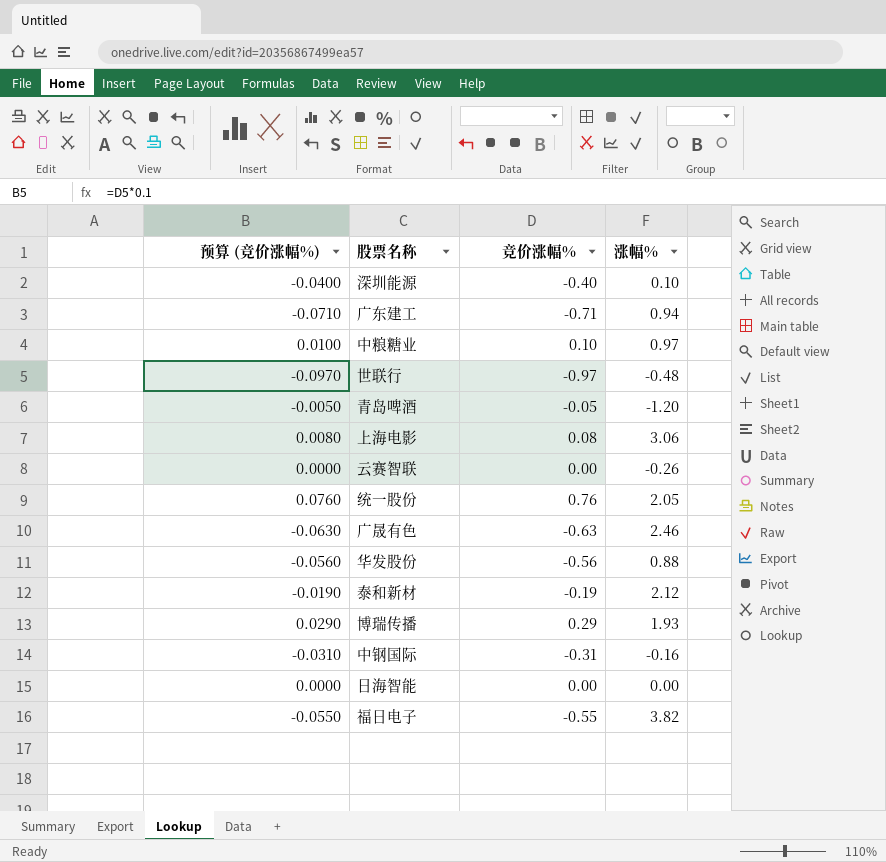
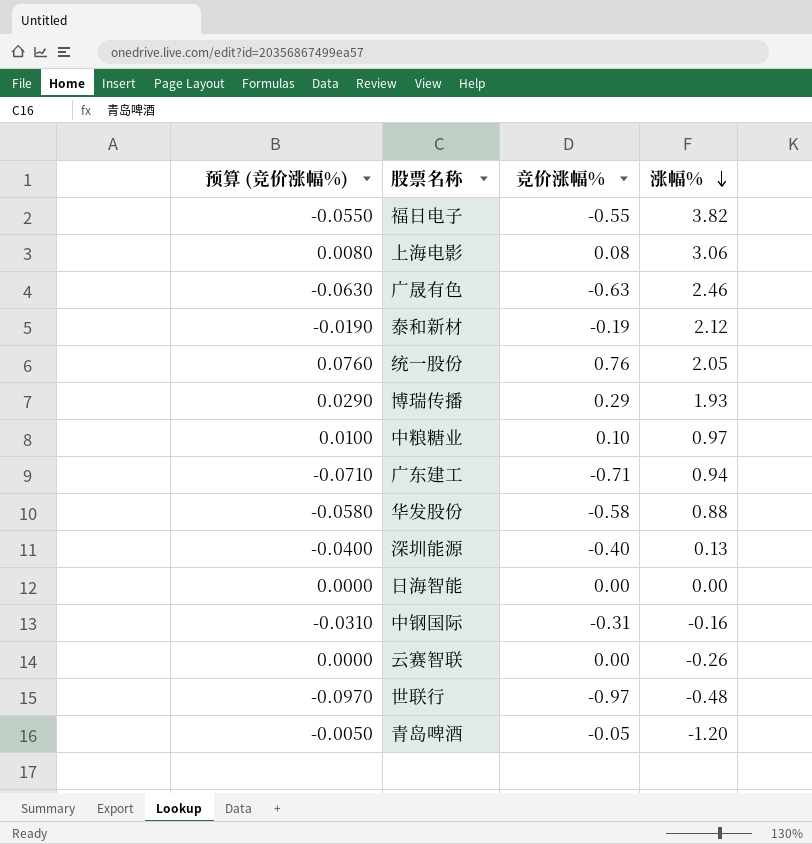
row order: none -> 涨幅% descending
华发股份 | 预算 (竞价涨幅%): -0.0560 -> -0.0580
华发股份 | 竞价涨幅%: -0.56 -> -0.58
深圳能源 | 涨幅%: 0.10 -> 0.13

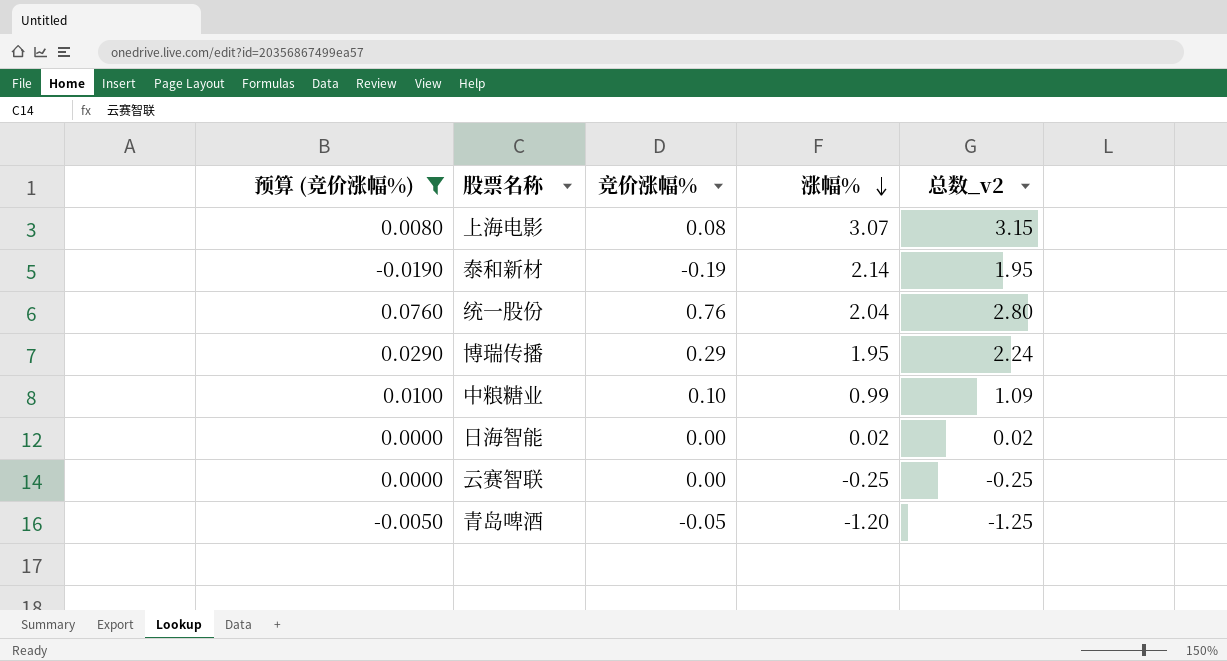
filter: none -> 预算 (竞价涨幅%) >= -0.0190
column 总数_v2 | formula: none -> [竞价涨幅%] + [涨幅%]
上海电影 | 涨幅%: 3.06 -> 3.07
泰和新材 | 涨幅%: 2.12 -> 2.14
统一股份 | 涨幅%: 2.05 -> 2.04
博瑞传播 | 涨幅%: 1.93 -> 1.95
中粮糖业 | 涨幅%: 0.97 -> 0.99
日海智能 | 涨幅%: 0.00 -> 0.02
云赛智联 | 涨幅%: -0.26 -> -0.25

